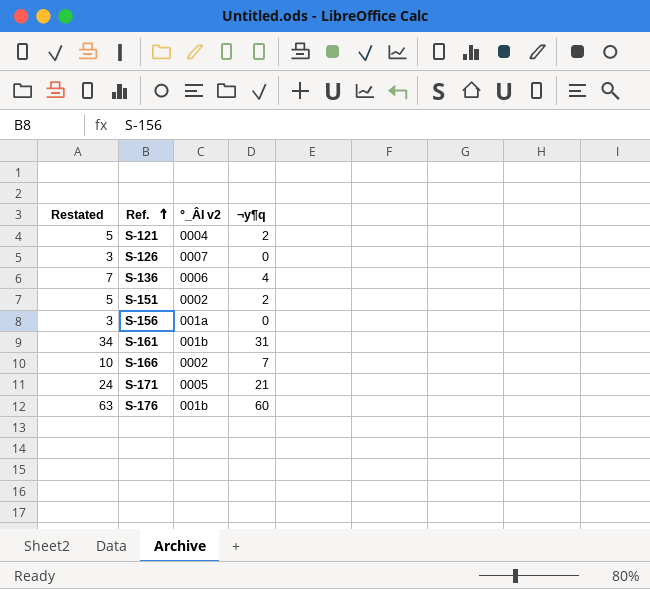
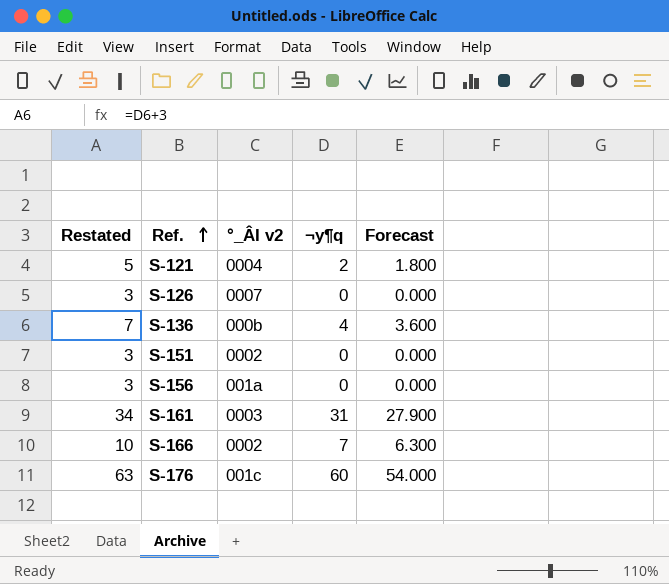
column Forecast | formula: none -> [¬y¶q] * 0.9
row S-171: 24 | 0005 | 21 -> none
S-136 | °_ÂI v2: 0006 -> 000b
S-151 | Restated: 5 -> 3
S-151 | ¬y¶q: 2 -> 0
S-161 | °_ÂI v2: 001b -> 0003
S-176 | °_ÂI v2: 001b -> 001c

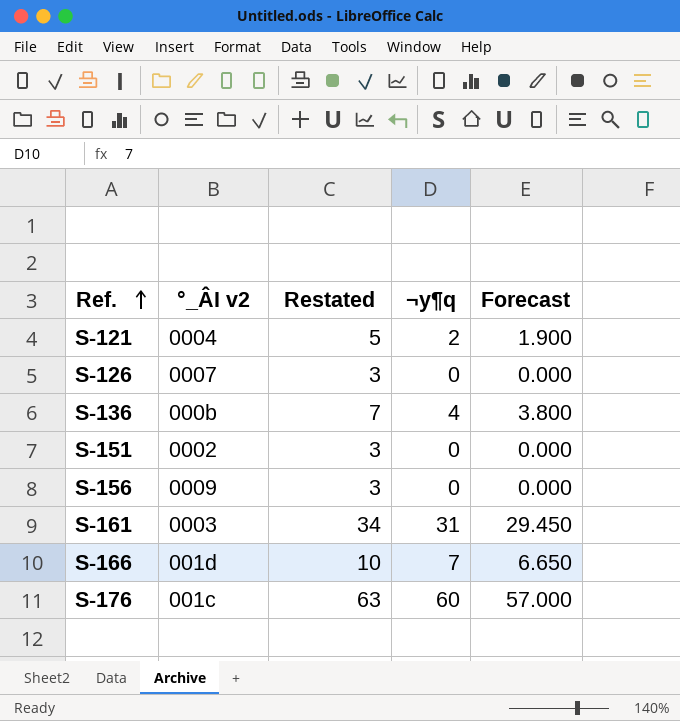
column Restated | position: 1 -> 3
column Forecast | formula: [¬y¶q] * 0.9 -> [¬y¶q] * 0.95
S-156 | °_ÂI v2: 001a -> 0009
S-166 | °_ÂI v2: 0002 -> 001d

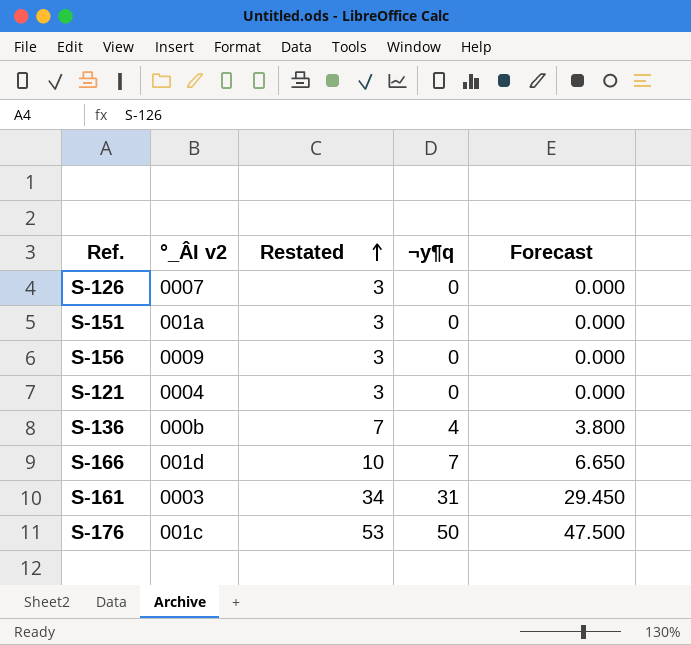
row order: Ref. ascending -> Restated ascending
S-151 | °_ÂI v2: 0002 -> 001a
S-121 | Restated: 5 -> 3
S-121 | ¬y¶q: 2 -> 0
S-121 | Forecast: 1.900 -> 0.000
S-176 | Restated: 63 -> 53
S-176 | ¬y¶q: 60 -> 50
S-176 | Forecast: 57.000 -> 47.500

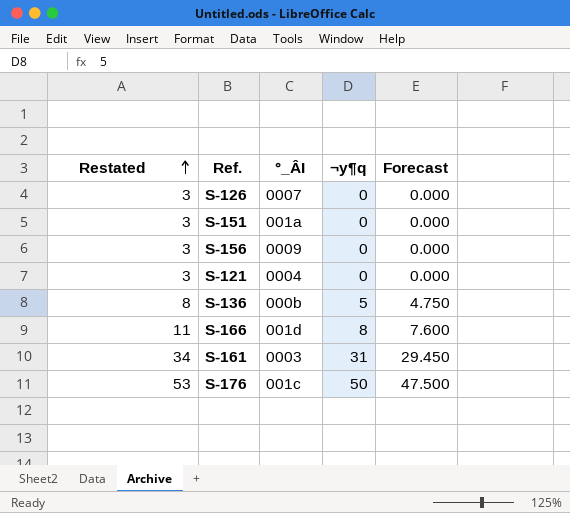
column Restated | position: 3 -> 1
column name: °_ÂI v2 -> °_ÂI
S-136 | Restated: 7 -> 8
S-136 | ¬y¶q: 4 -> 5
S-136 | Forecast: 3.800 -> 4.750
S-166 | Restated: 10 -> 11
S-166 | ¬y¶q: 7 -> 8
S-166 | Forecast: 6.650 -> 7.600

